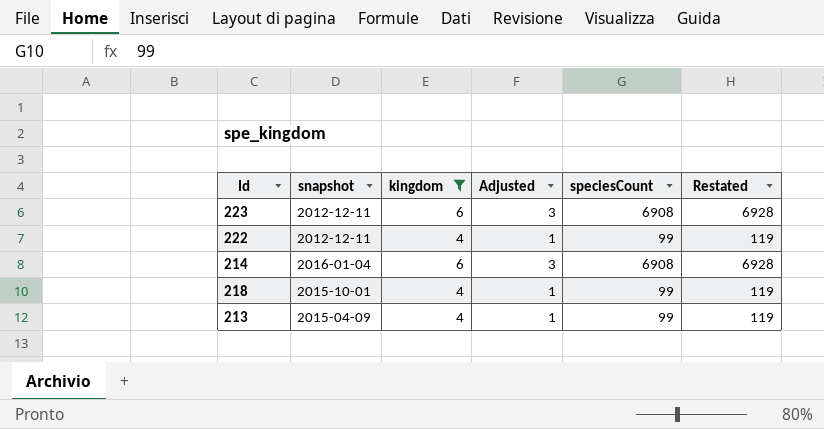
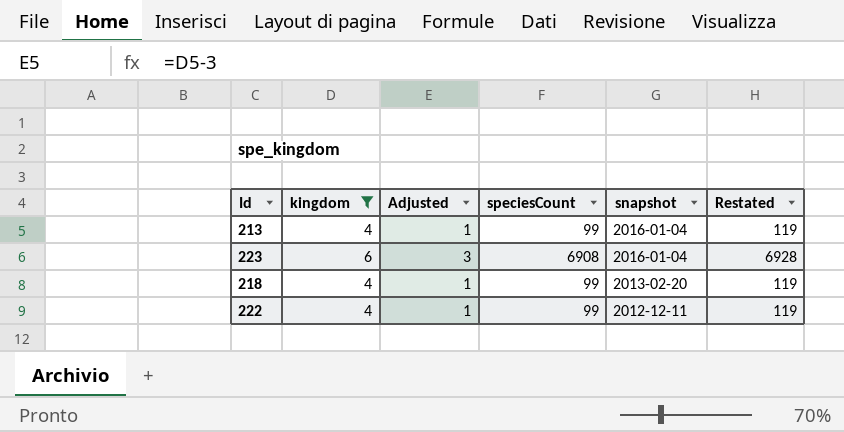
row order: none -> snapshot descending
column snapshot | position: 2 -> 5
row 214: 2016-01-04 | 6 | 3 | 6908 | 6928 -> none
213 | snapshot: 2015-04-09 -> 2016-01-04
223 | snapshot: 2012-12-11 -> 2016-01-04
218 | snapshot: 2015-10-01 -> 2013-02-20

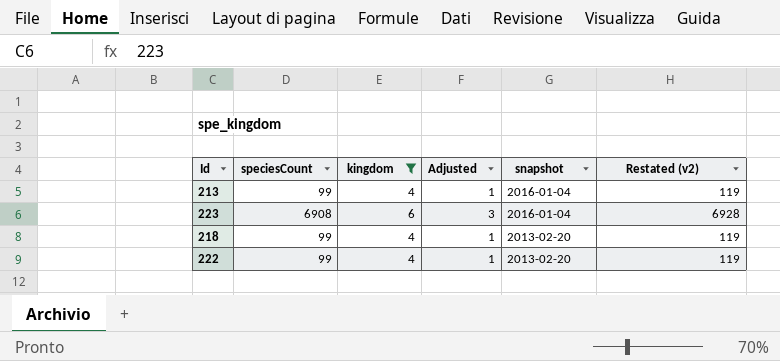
column speciesCount | position: 4 -> 2
column name: Restated -> Restated (v2)
222 | snapshot: 2012-12-11 -> 2013-02-20

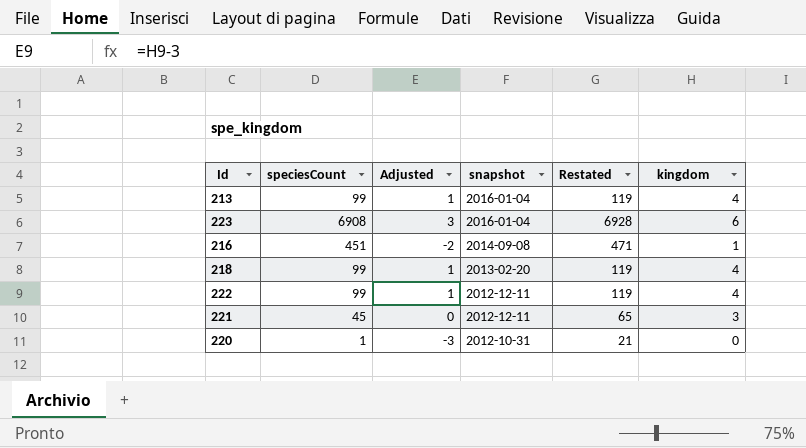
filter: kingdom >= 4 -> none
column name: Restated (v2) -> Restated
column kingdom | position: 3 -> 6
222 | snapshot: 2013-02-20 -> 2012-12-11

